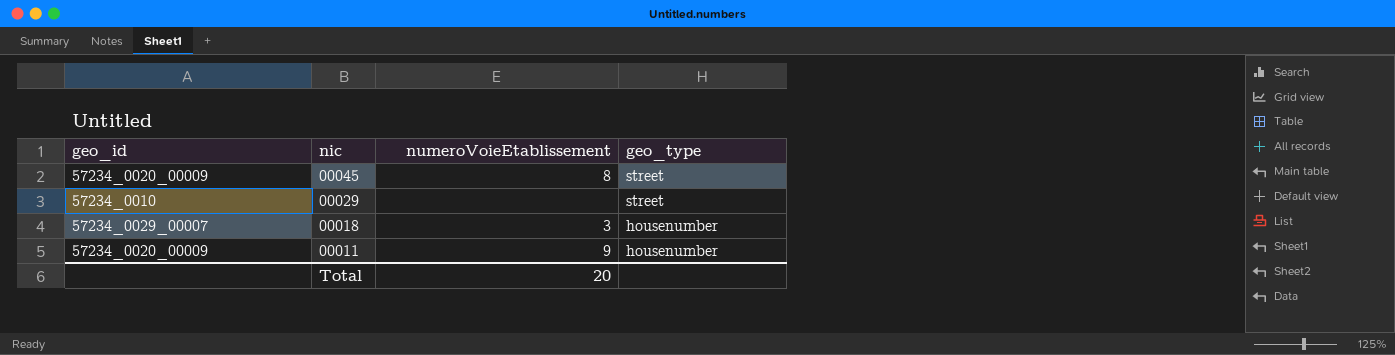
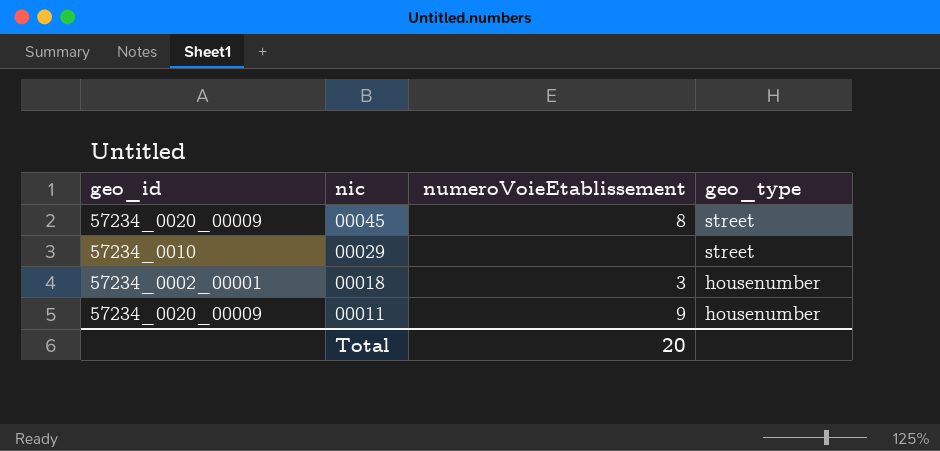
00018 | geo_id: 57234_0029_00007 -> 57234_0002_00001

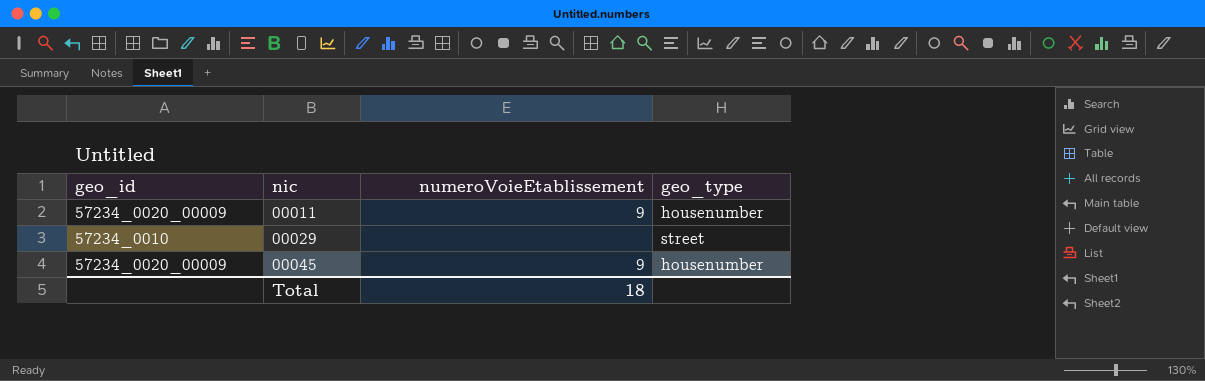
row order: nic descending -> nic ascending
row 00018: 57234_0002_00001 | 3 | housenumber -> none
00045 | numeroVoieEtablissement: 8 -> 9
00045 | geo_type: street -> housenumber
Total | numeroVoieEtablissement: 20 -> 18

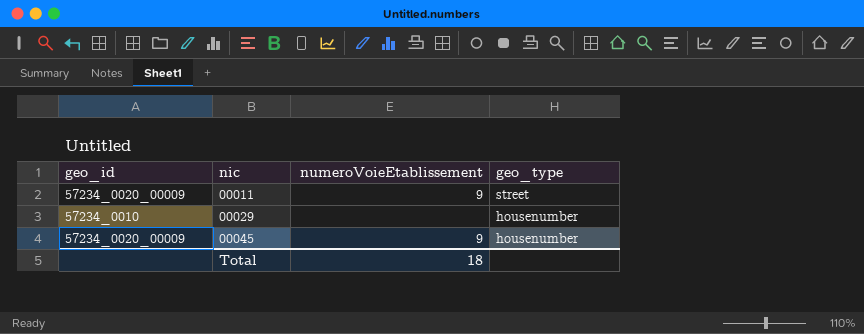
00011 | geo_type: housenumber -> street
00029 | geo_type: street -> housenumber

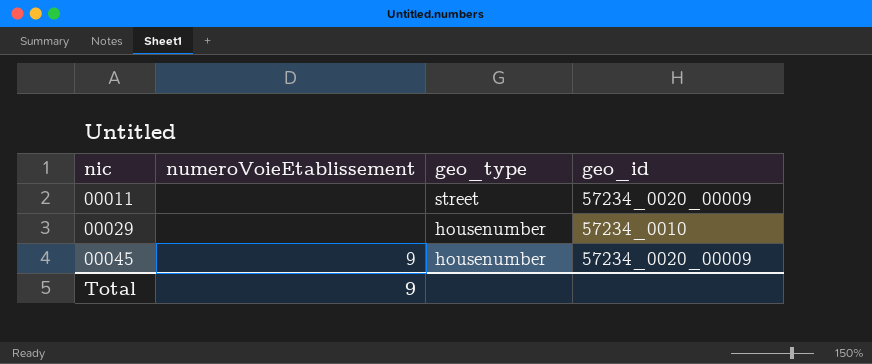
column geo_id | position: 1 -> 4
00011 | numeroVoieEtablissement: 9 -> none
Total | numeroVoieEtablissement: 18 -> 9

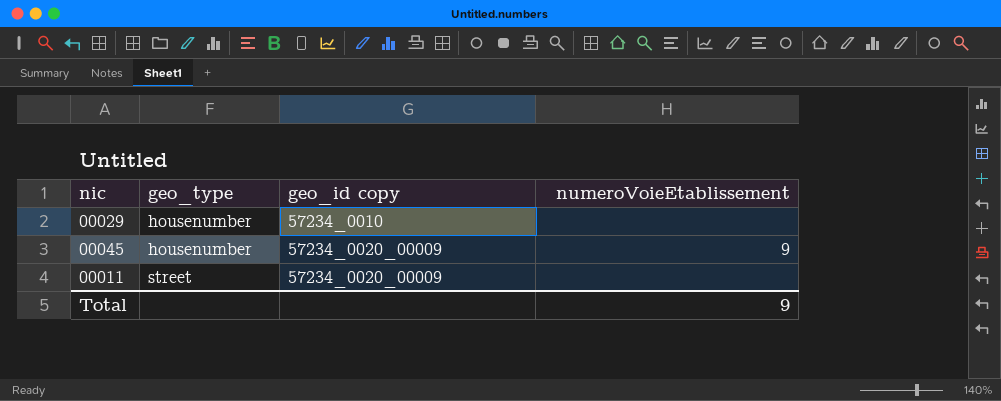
row order: nic ascending -> geo_type ascending
column name: geo_id -> geo_id copy
column numeroVoieEtablissement | position: 2 -> 4

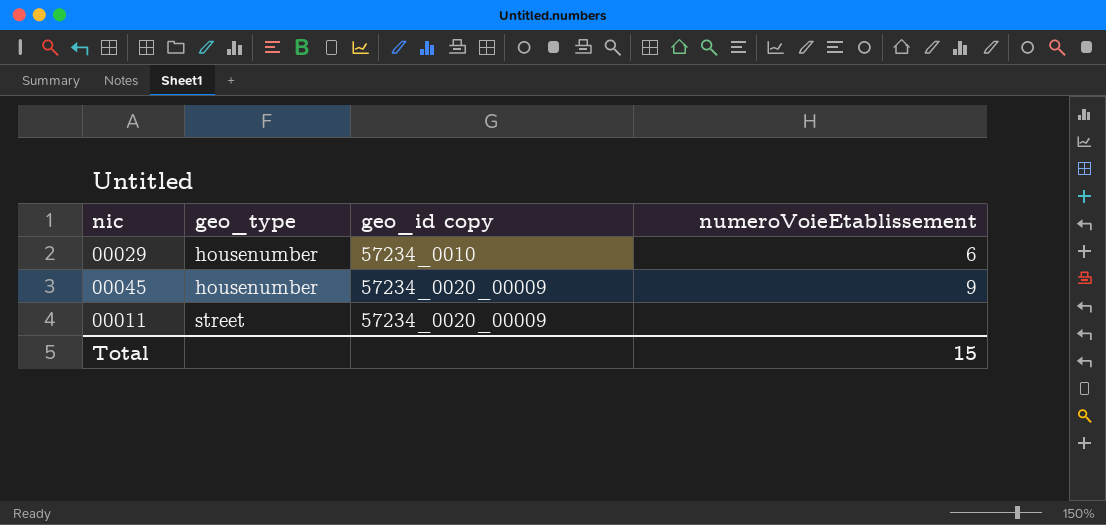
00029 | numeroVoieEtablissement: none -> 6
Total | numeroVoieEtablissement: 9 -> 15

